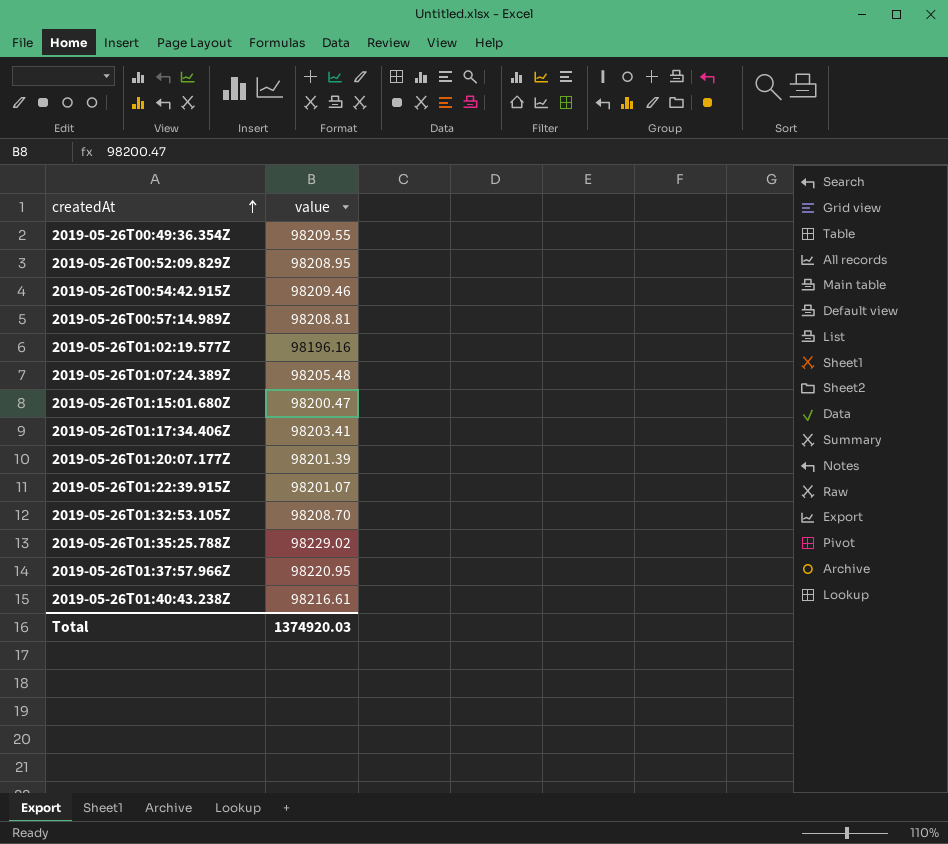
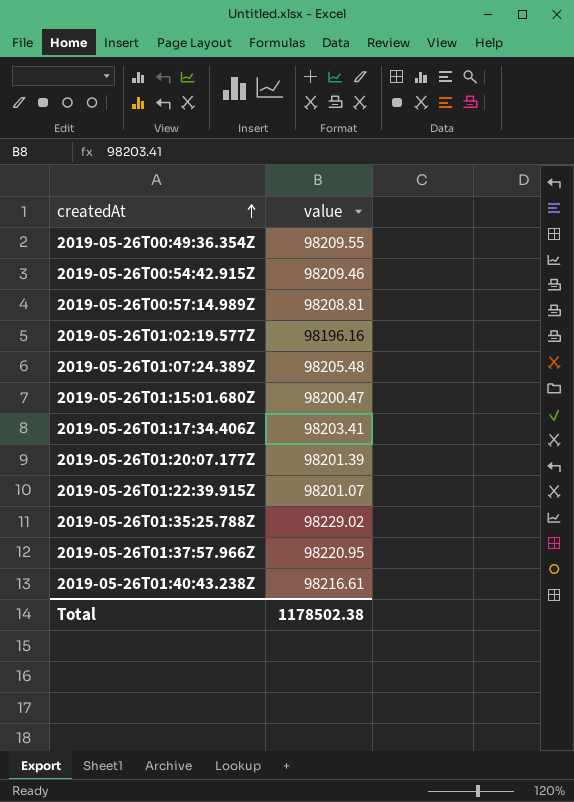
row 2019-05-26T00:52:09.829Z: 98208.95 -> none
row 2019-05-26T01:32:53.105Z: 98208.70 -> none
Total | value: 1374920.03 -> 1178502.38

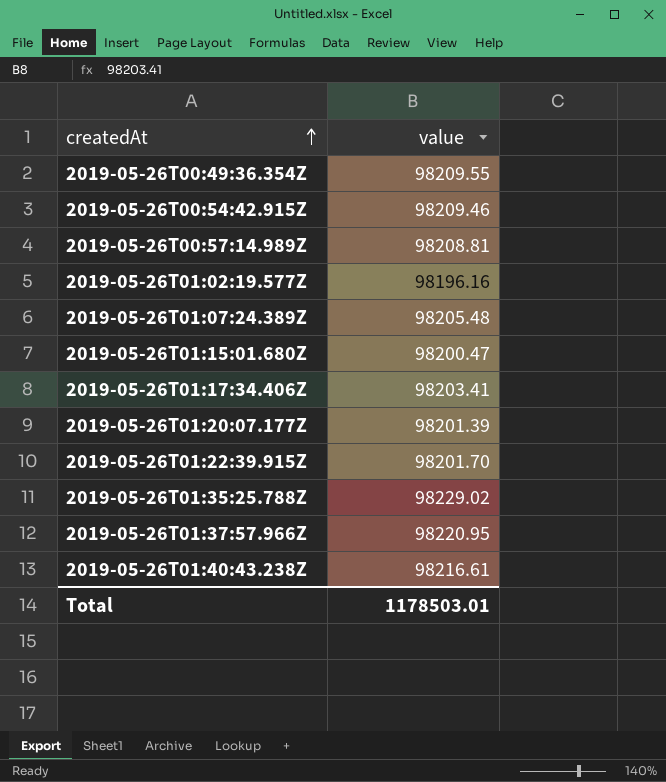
2019-05-26T01:22:39.915Z | value: 98201.07 -> 98201.70
Total | value: 1178502.38 -> 1178503.01

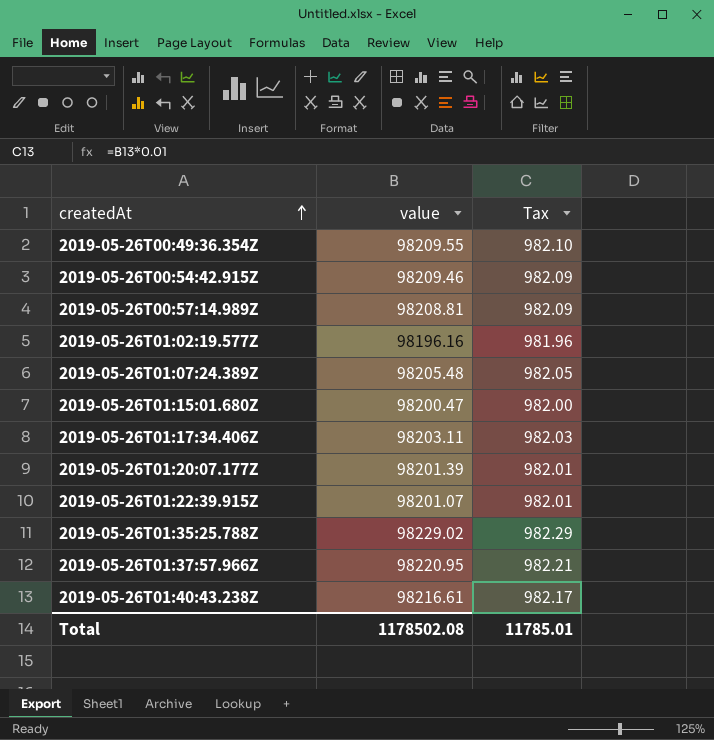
column Tax | formula: none -> [value] * 0.01
2019-05-26T01:17:34.406Z | value: 98203.41 -> 98203.11
2019-05-26T01:22:39.915Z | value: 98201.70 -> 98201.07
Total | value: 1178503.01 -> 1178502.08

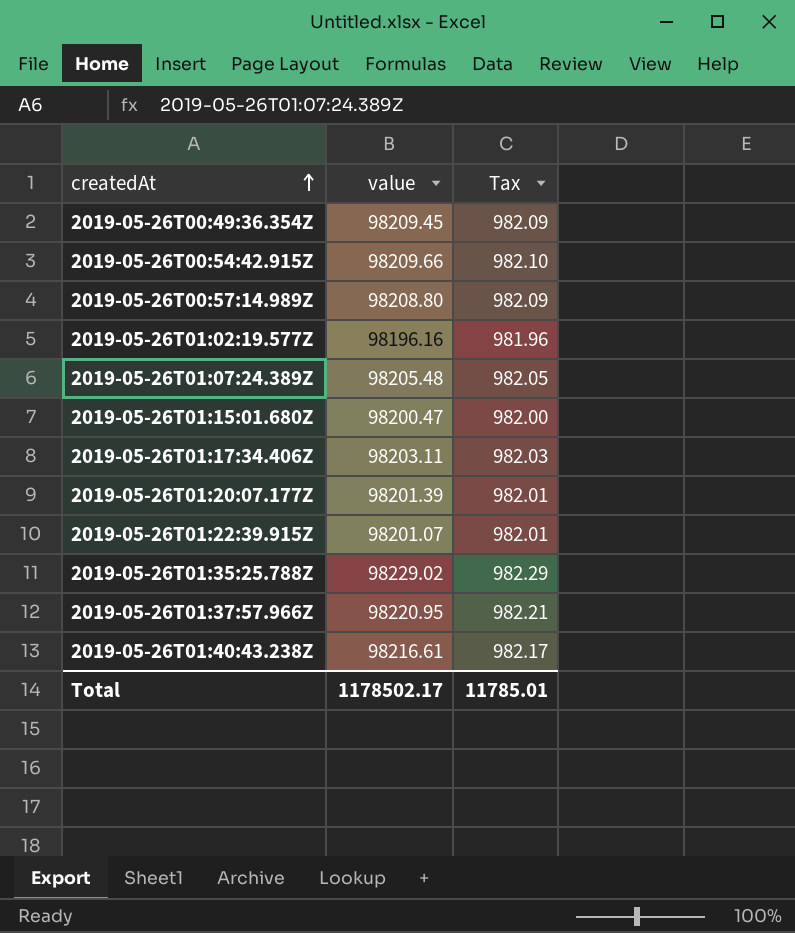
2019-05-26T00:49:36.354Z | value: 98209.55 -> 98209.45
2019-05-26T00:49:36.354Z | Tax: 982.10 -> 982.09
2019-05-26T00:54:42.915Z | value: 98209.46 -> 98209.66
2019-05-26T00:54:42.915Z | Tax: 982.09 -> 982.10
2019-05-26T00:57:14.989Z | value: 98208.81 -> 98208.80
Total | value: 1178502.08 -> 1178502.17

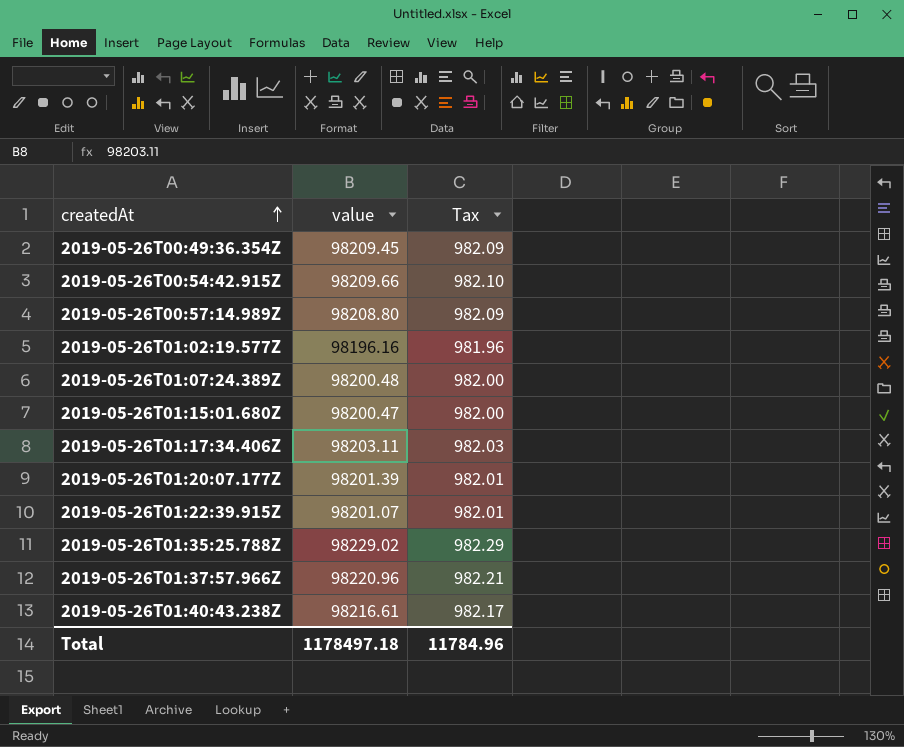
2019-05-26T01:07:24.389Z | value: 98205.48 -> 98200.48
2019-05-26T01:07:24.389Z | Tax: 982.05 -> 982.00
2019-05-26T01:37:57.966Z | value: 98220.95 -> 98220.96
Total | value: 1178502.17 -> 1178497.18
Total | Tax: 11785.01 -> 11784.96

